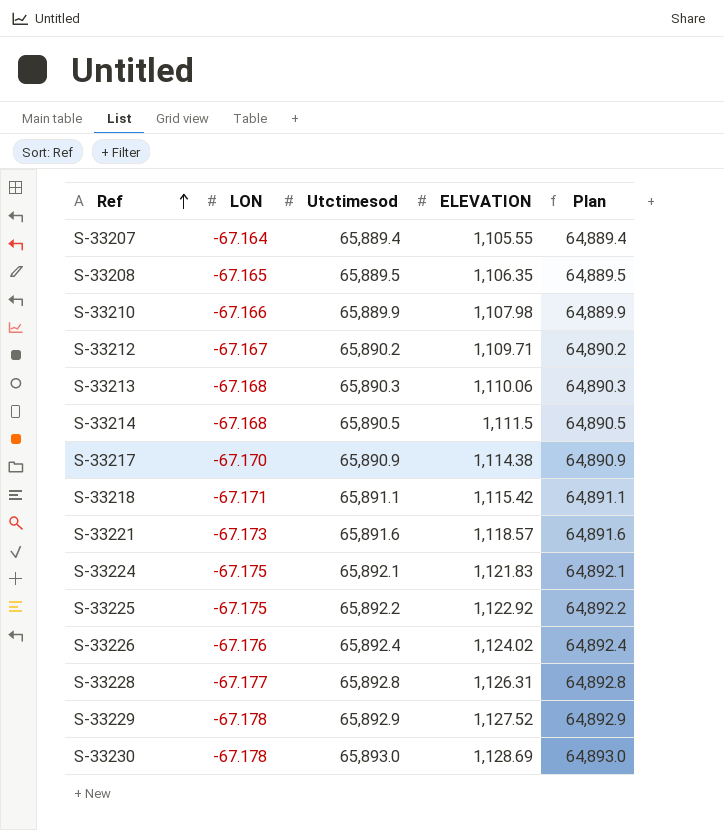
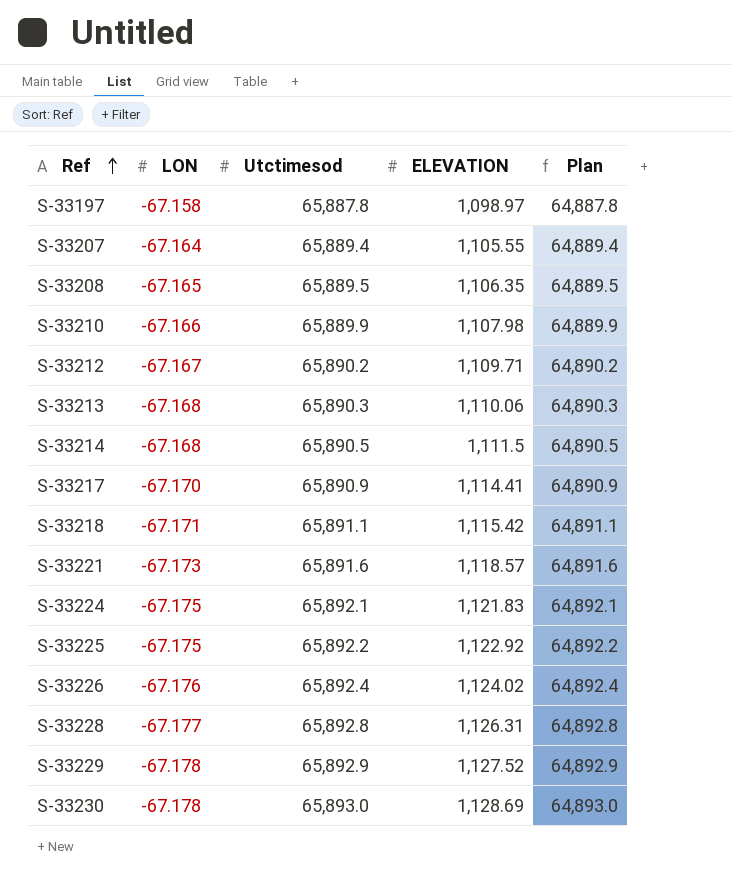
row S-33197: none -> -67.158 | 65,887.8 | 1,098.97 | 64,887.8
S-33217 | ELEVATION: 1,114.38 -> 1,114.41

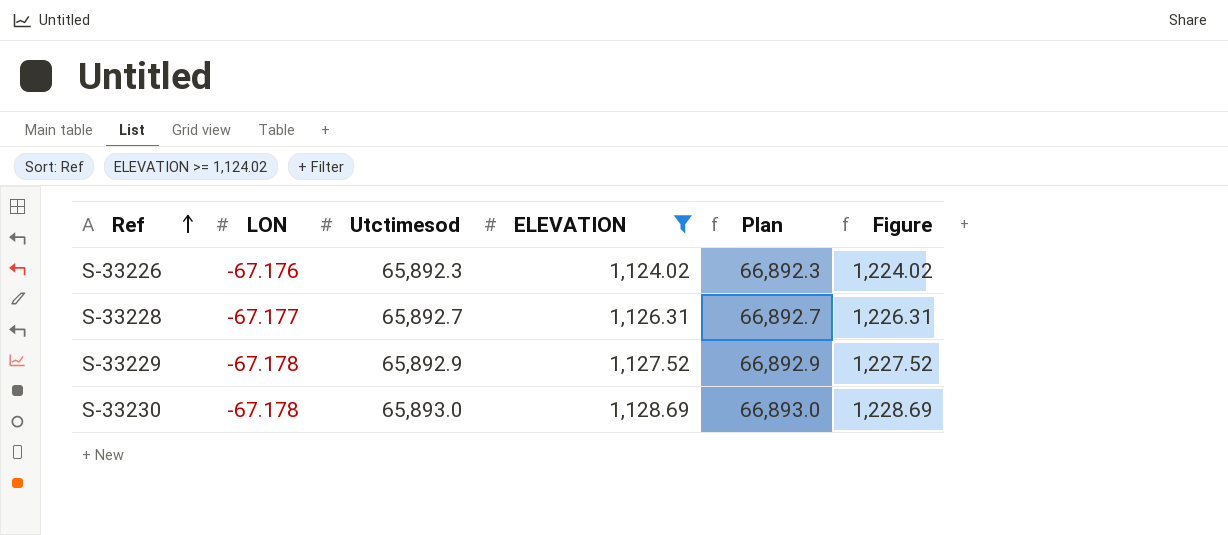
filter: none -> ELEVATION >= 1,124.02
column Plan | formula: [Utctimesod] - 1000 -> [Utctimesod] + 1000
column Figure | formula: none -> [ELEVATION] + 100
S-33226 | Utctimesod: 65,892.4 -> 65,892.3
S-33228 | Utctimesod: 65,892.8 -> 65,892.7

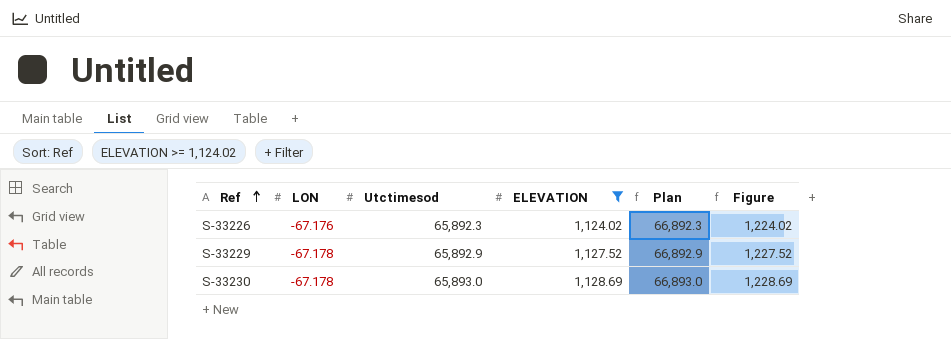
row S-33228: -67.177 | 65,892.7 | 1,126.31 | 66,892.7 | 1,226.31 -> none

